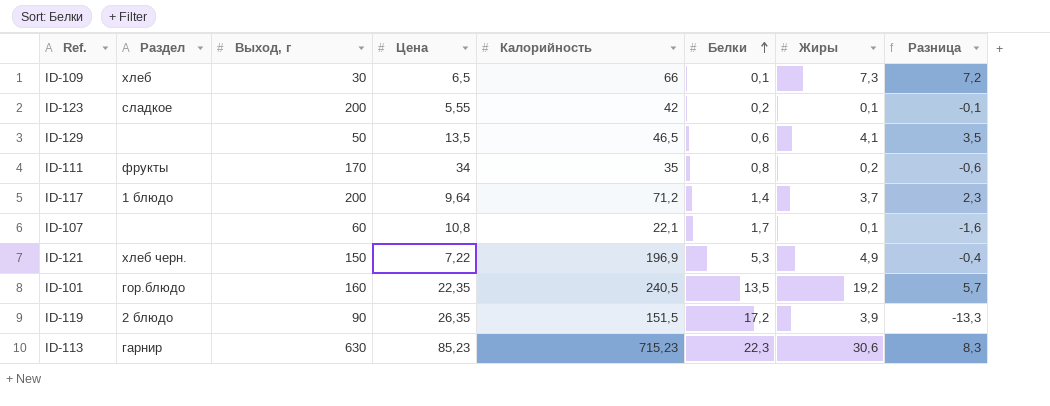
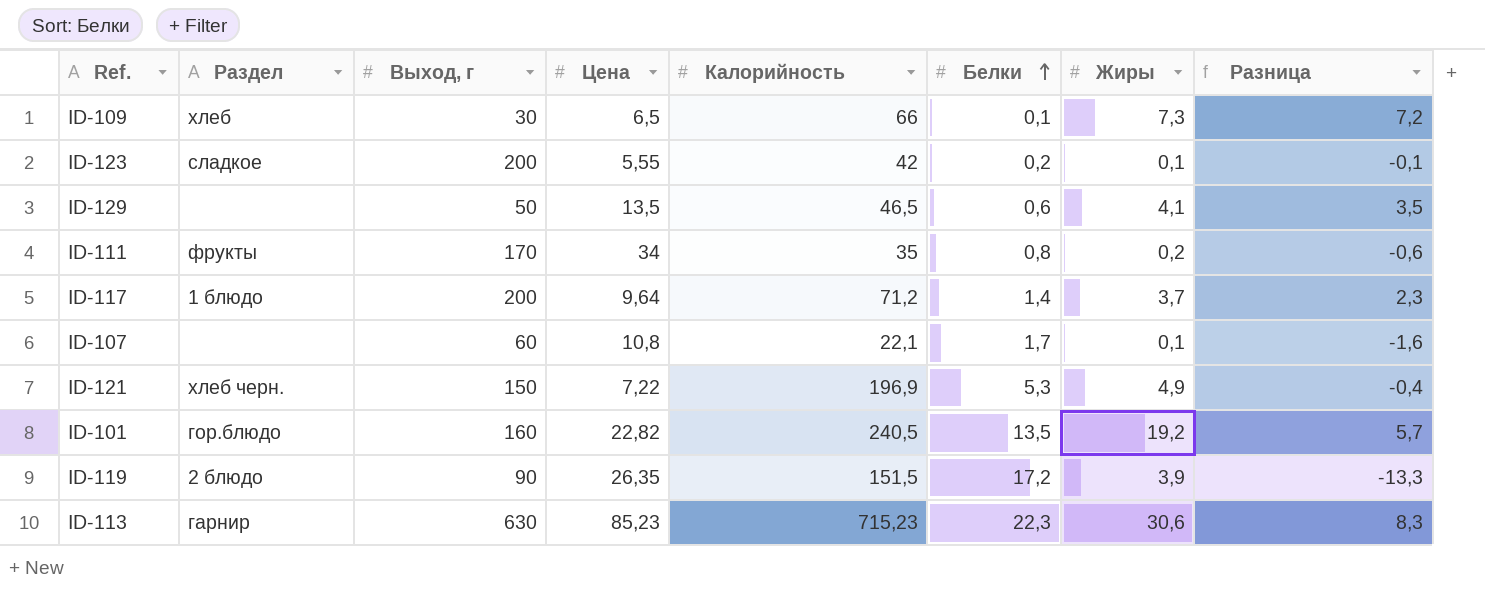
ID-101 | Цена: 22,35 -> 22,82

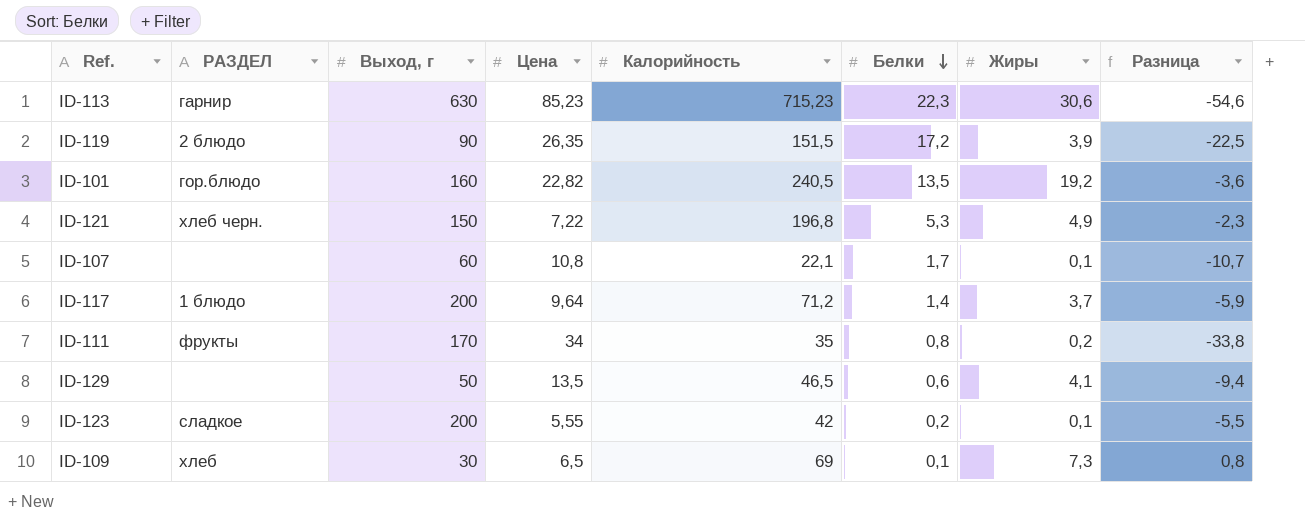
row order: Белки ascending -> Белки descending
column name: Раздел -> РАЗДЕЛ
column Разница | formula: [Жиры] - [Белки] -> [Жиры] - [Цена]
ID-121 | Калорийность: 196,9 -> 196,8
ID-109 | Калорийность: 66 -> 69

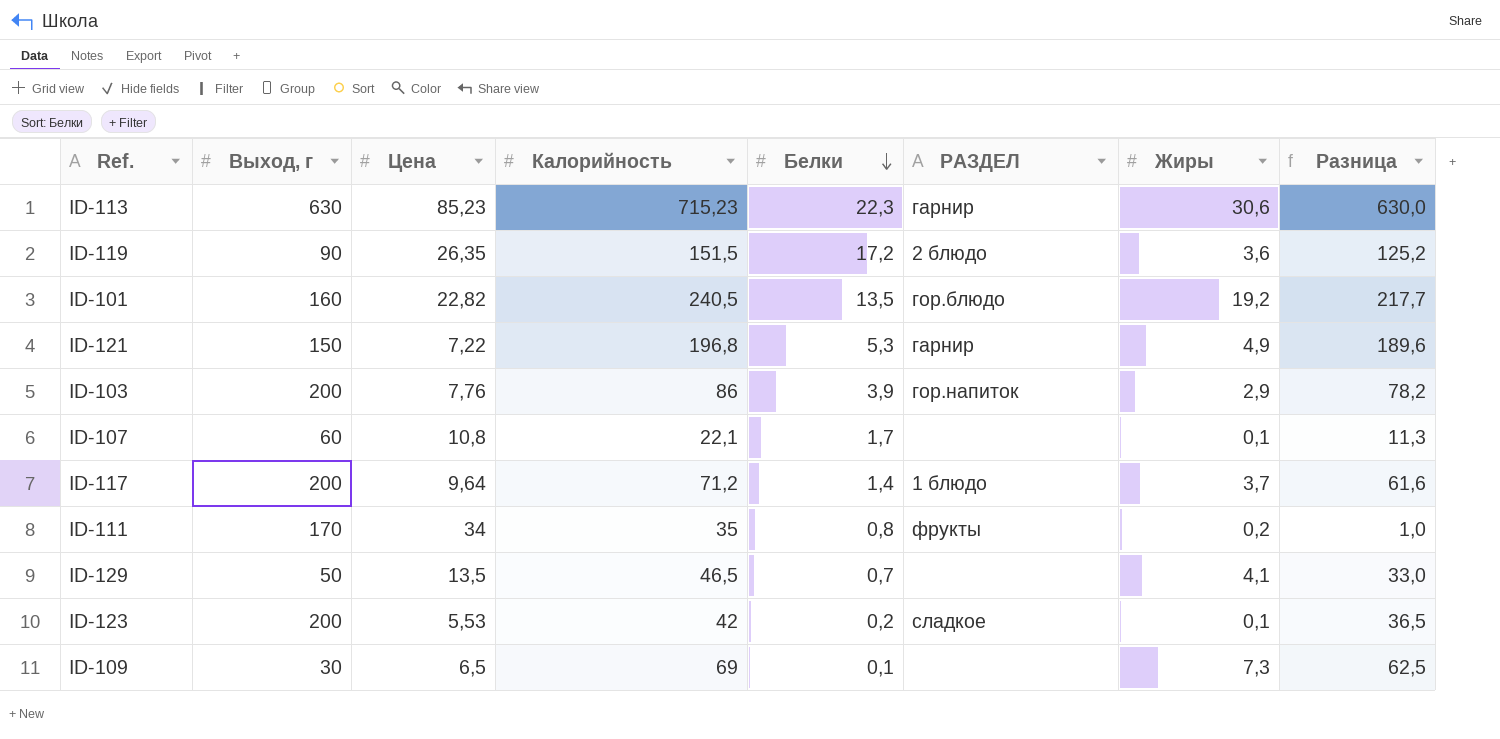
column РАЗДЕЛ | position: 2 -> 6
column Разница | formula: [Жиры] - [Цена] -> [Калорийность] - [Цена]
ID-119 | Жиры: 3,9 -> 3,6
ID-121 | РАЗДЕЛ: хлеб черн. -> гарнир
row ID-103: none -> 200 | 7,76 | 86 | 3,9 | гор.напиток | 2,9 | 78,2
ID-129 | Белки: 0,6 -> 0,7
ID-123 | Цена: 5,55 -> 5,53
ID-109 | РАЗДЕЛ: хлеб -> none

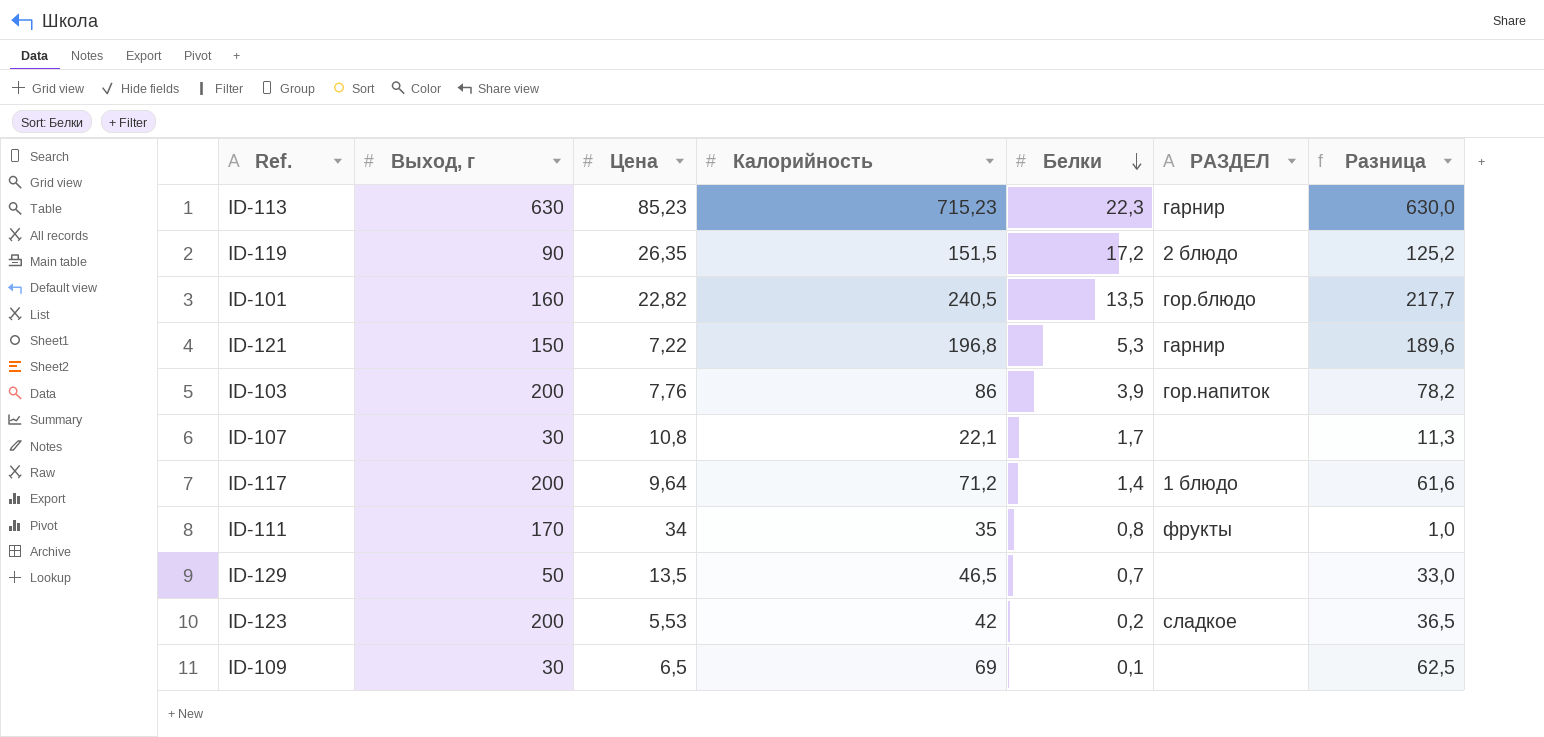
column Жиры | position: 7 -> none
ID-107 | Выход, г: 60 -> 30

